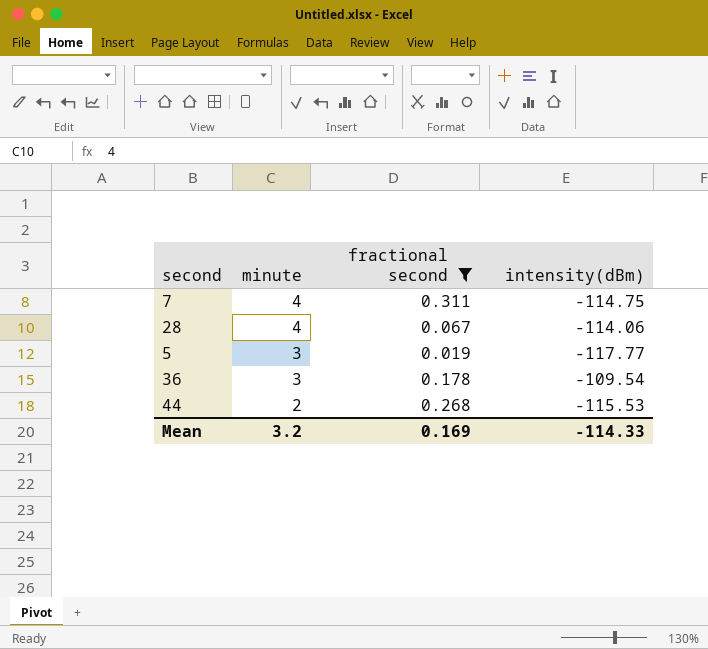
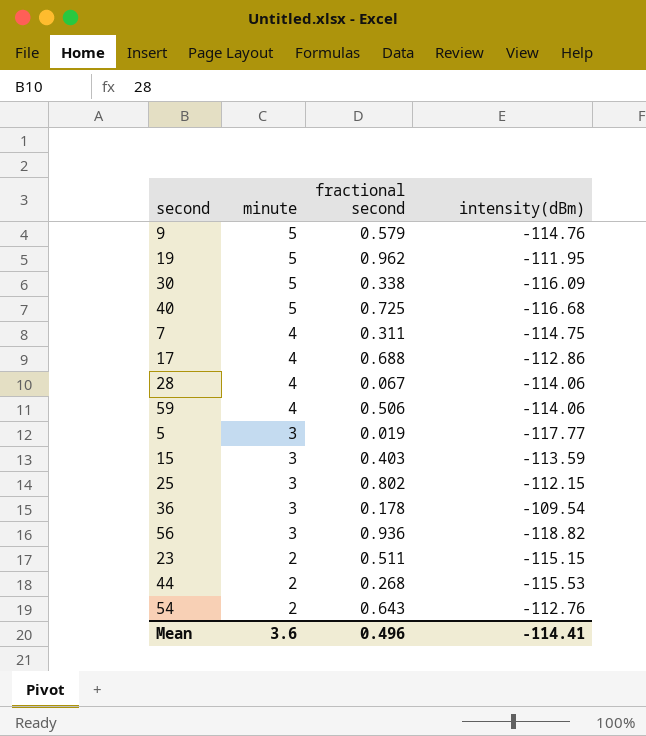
filter: fractional second <= 0.311 -> none
Mean | minute: 3.2 -> 3.6
Mean | fractional second: 0.169 -> 0.496
Mean | intensity(dBm): -114.33 -> -114.41

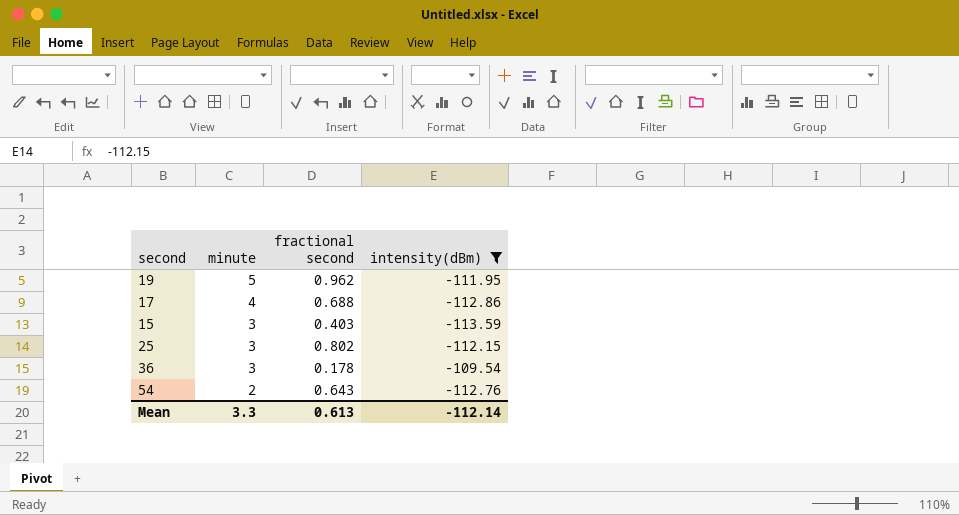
filter: none -> intensity(dBm) >= -113.59
Mean | minute: 3.6 -> 3.3
Mean | fractional second: 0.496 -> 0.613
Mean | intensity(dBm): -114.41 -> -112.14

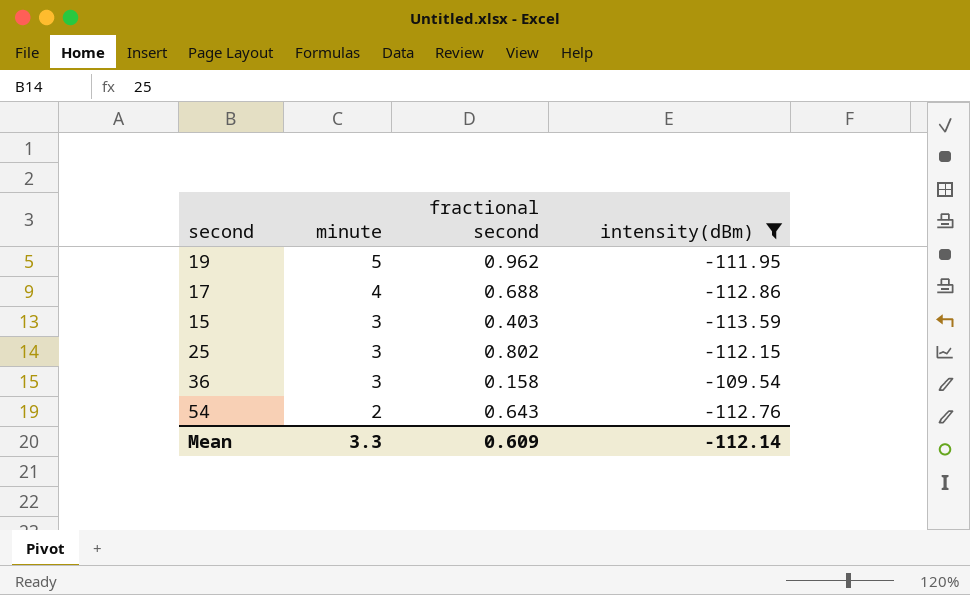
36 | fractional second: 0.178 -> 0.158
Mean | fractional second: 0.613 -> 0.609

